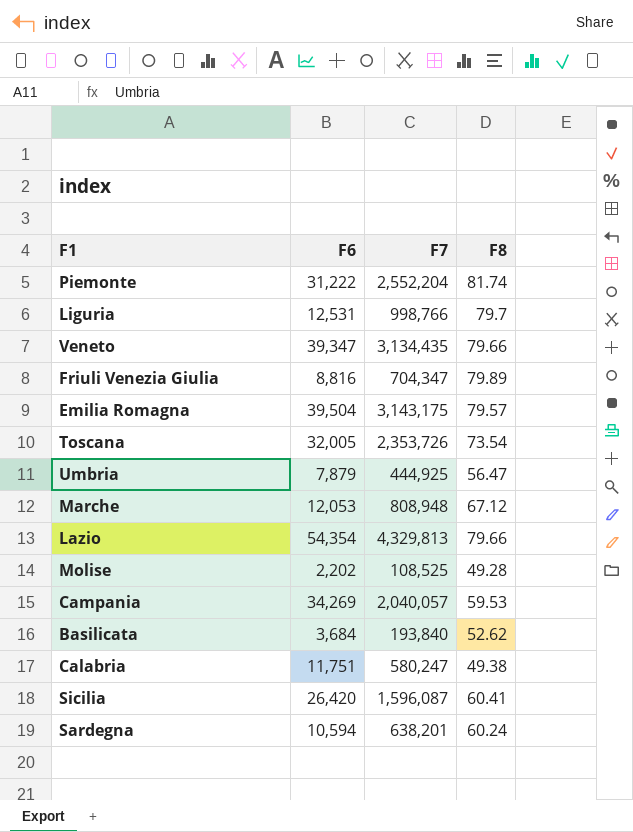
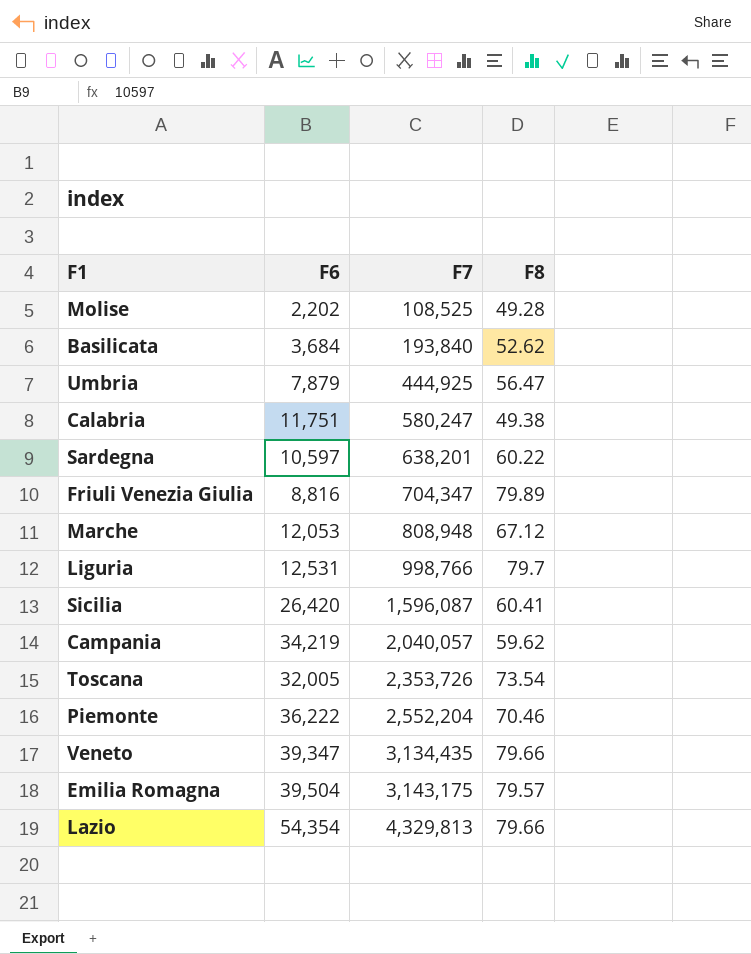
row order: none -> F7 ascending
Sardegna | F6: 10,594 -> 10,597
Sardegna | F8: 60.24 -> 60.22
Campania | F6: 34,269 -> 34,219
Campania | F8: 59.53 -> 59.62
Piemonte | F6: 31,222 -> 36,222
Piemonte | F8: 81.74 -> 70.46

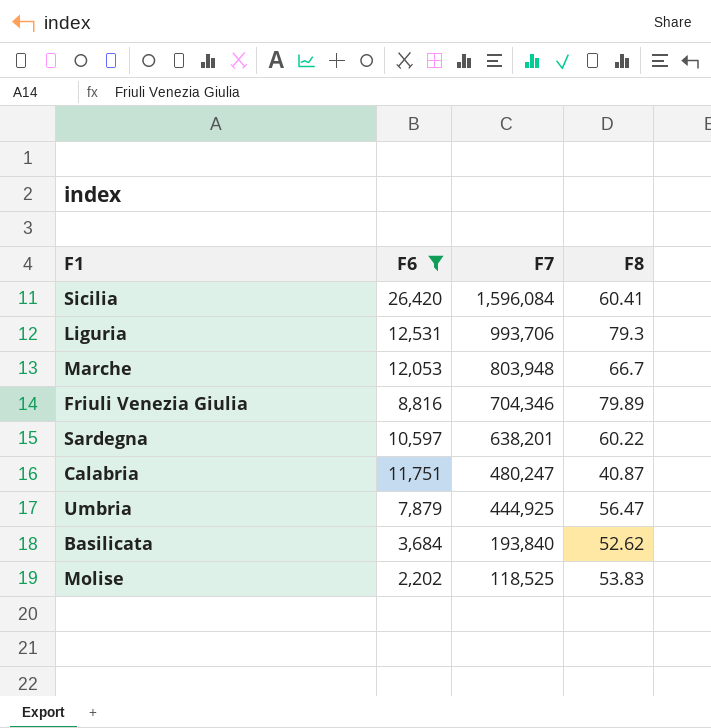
filter: none -> F6 <= 26,420
row order: F7 ascending -> F7 descending
Sicilia | F7: 1,596,087 -> 1,596,084
Liguria | F7: 998,766 -> 993,706
Liguria | F8: 79.7 -> 79.3
Marche | F7: 808,948 -> 803,948
Marche | F8: 67.12 -> 66.7
Friuli Venezia Giulia | F7: 704,347 -> 704,346
Calabria | F7: 580,247 -> 480,247
Calabria | F8: 49.38 -> 40.87
Molise | F7: 108,525 -> 118,525
Molise | F8: 49.28 -> 53.83

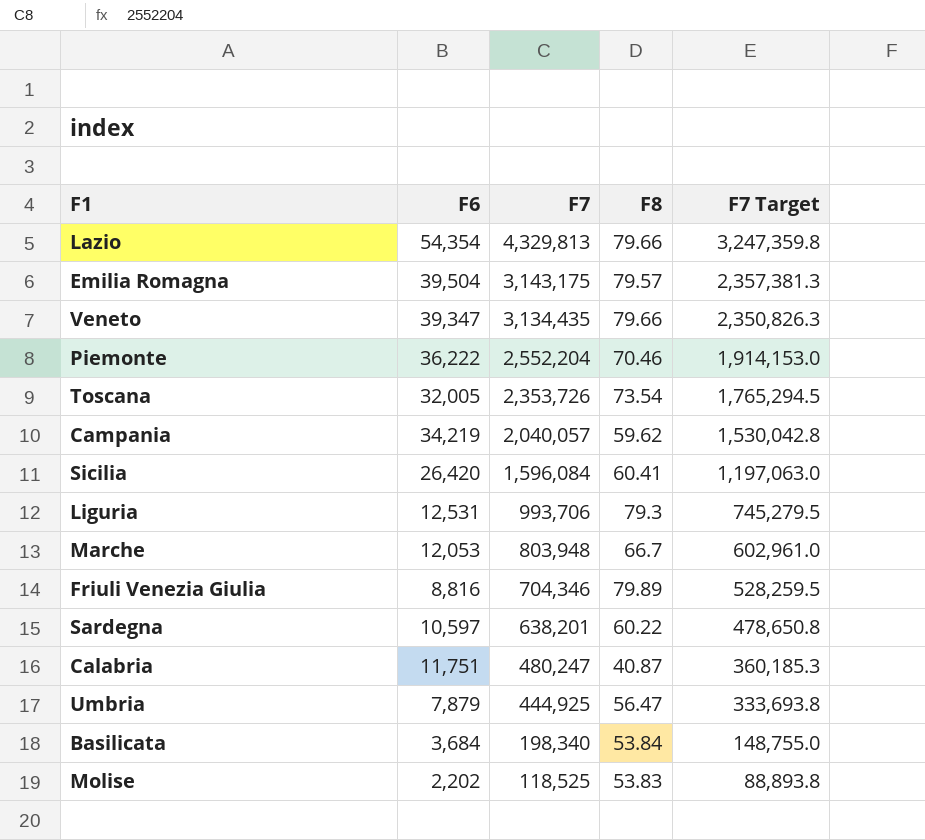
filter: F6 <= 26,420 -> none
column F7 Target | formula: none -> [F7] * 0.75
Basilicata | F7: 193,840 -> 198,340
Basilicata | F8: 52.62 -> 53.84

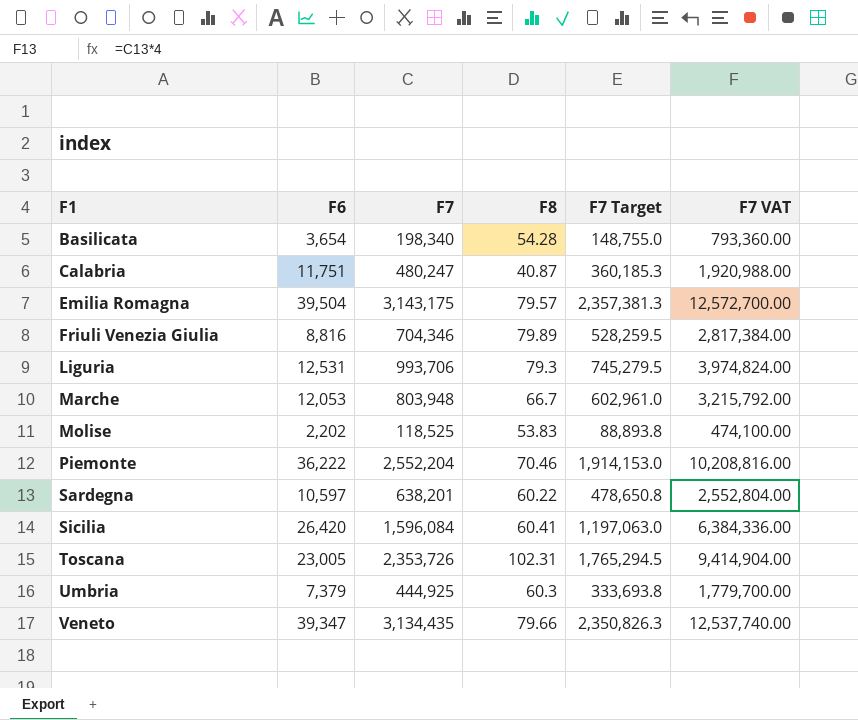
row order: F7 descending -> F1 ascending
column F7 VAT | formula: none -> [F7] * 4
row Lazio: 54,354 | 4,329,813 | 79.66 | 3,247,359.8 -> none
row Campania: 34,219 | 2,040,057 | 59.62 | 1,530,042.8 -> none
Basilicata | F6: 3,684 -> 3,654
Basilicata | F8: 53.84 -> 54.28
Toscana | F6: 32,005 -> 23,005
Toscana | F8: 73.54 -> 102.31
Umbria | F6: 7,879 -> 7,379
Umbria | F8: 56.47 -> 60.3

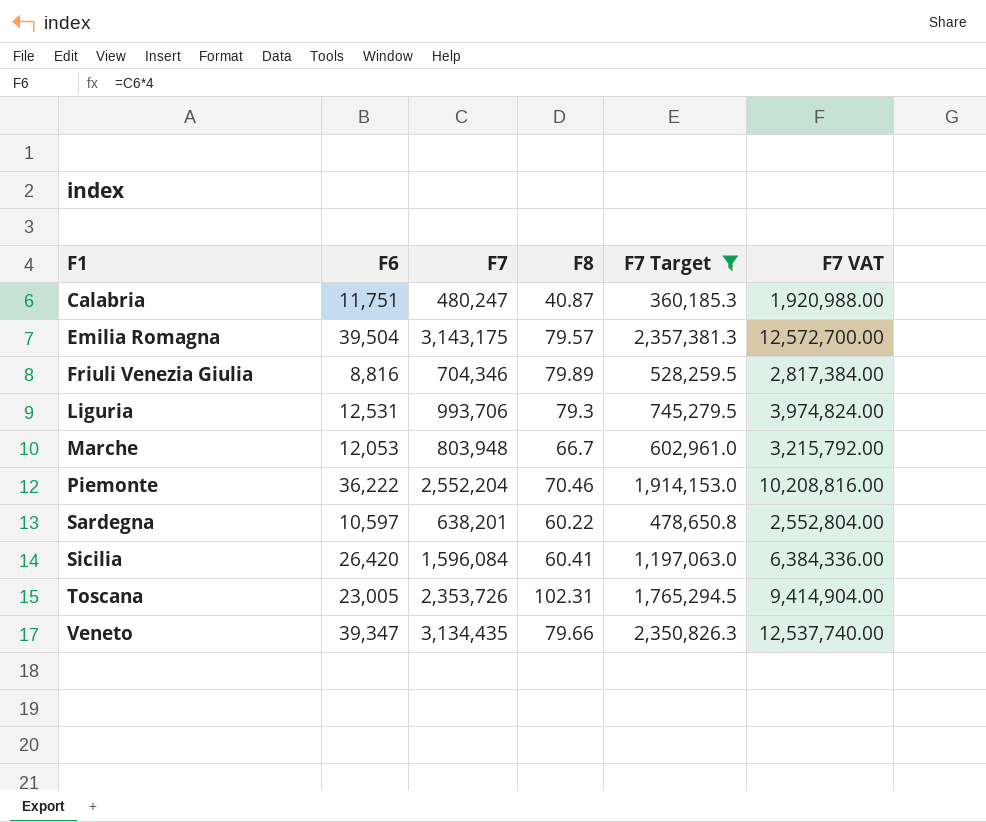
filter: none -> F7 Target >= 360,185.3

